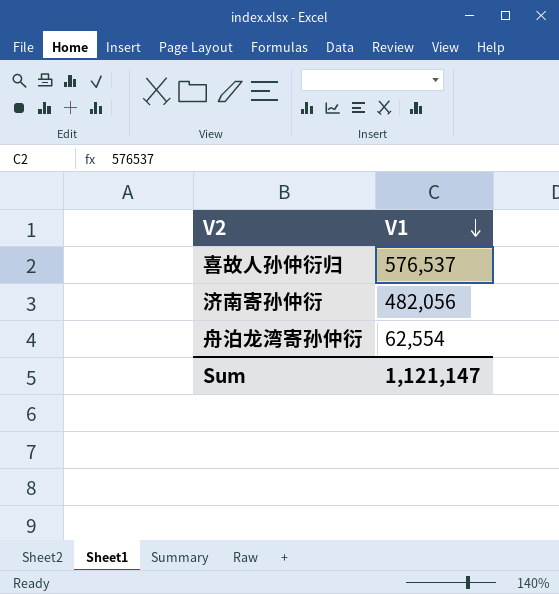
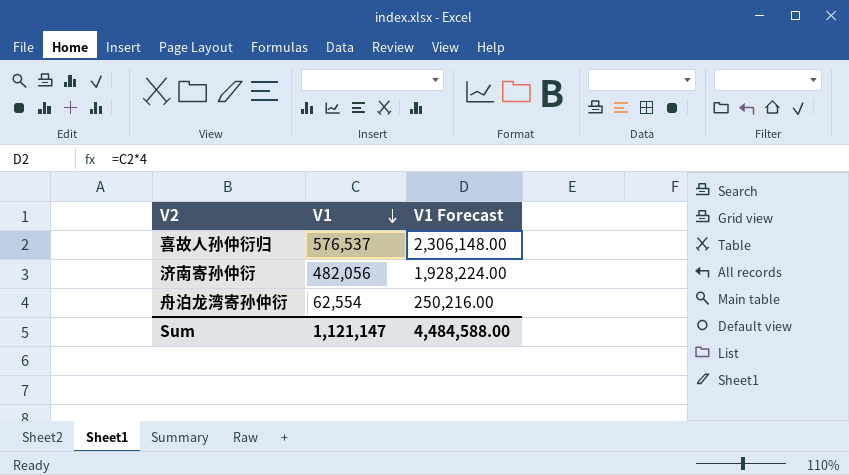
column V1 Forecast | formula: none -> [V1] * 4

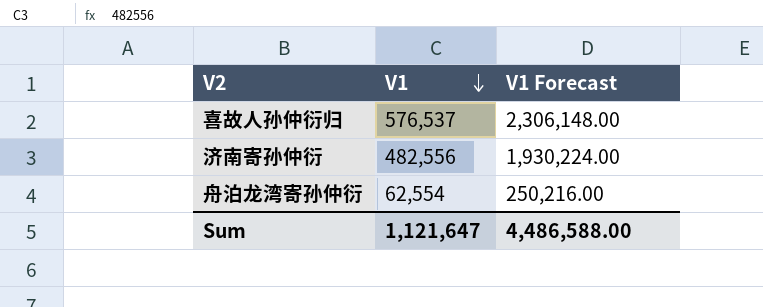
济南寄孙仲衍 | V1: 482,056 -> 482,556
济南寄孙仲衍 | V1 Forecast: 1,928,224.00 -> 1,930,224.00
Sum | V1: 1,121,147 -> 1,121,647
Sum | V1 Forecast: 4,484,588.00 -> 4,486,588.00

